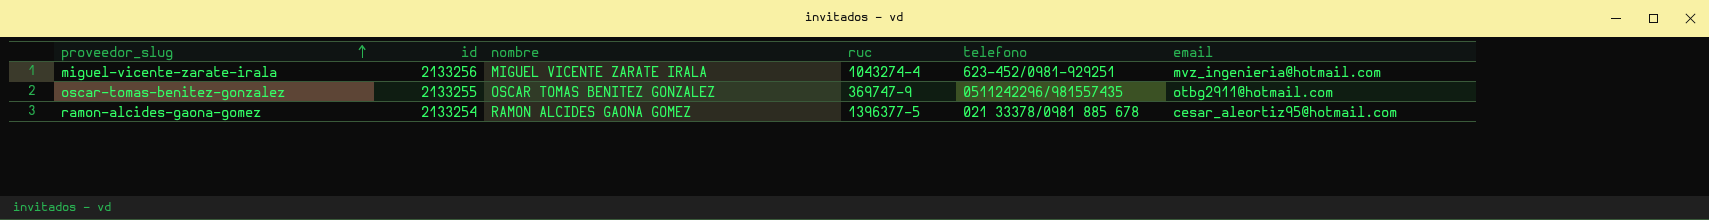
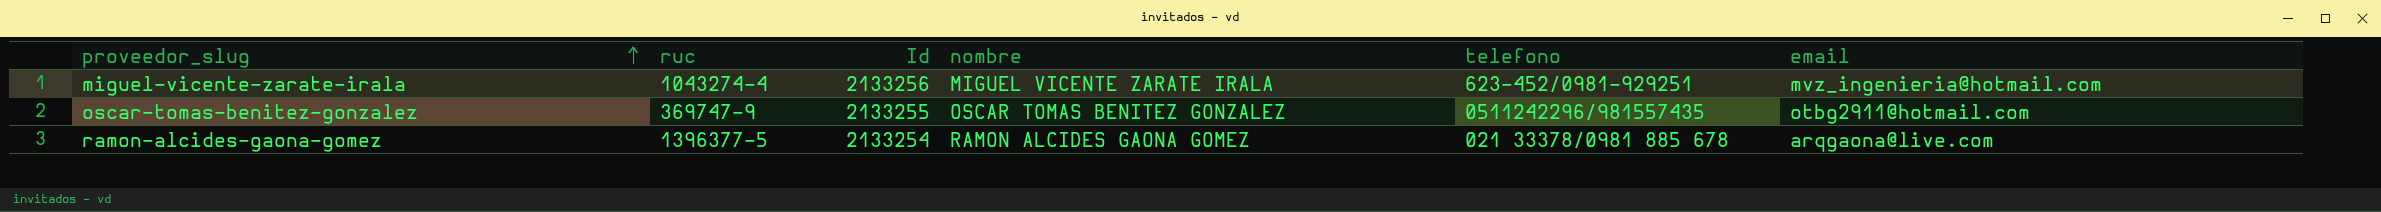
column ruc | position: 4 -> 2
column name: id -> Id
ramon-alcides-gaona-gomez | email: cesar_aleortiz95@hotmail.com -> arqgaona@live.com

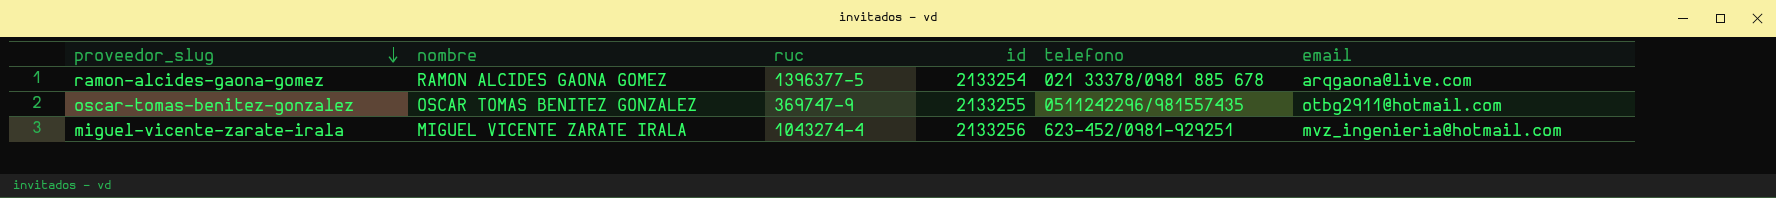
row order: proveedor_slug ascending -> proveedor_slug descending
column nombre | position: 4 -> 2
column name: Id -> id

